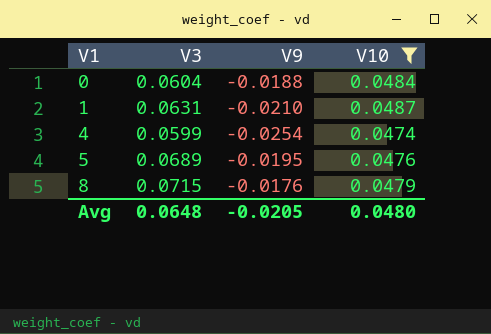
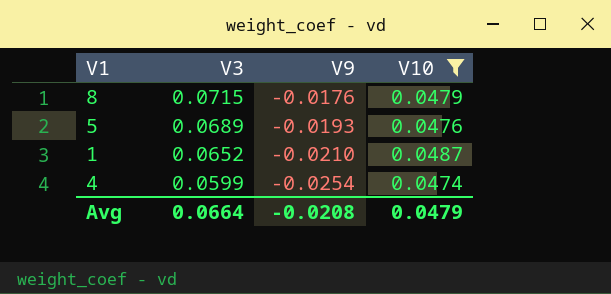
row order: V1 ascending -> V3 descending
row 0: 0.0604 | -0.0188 | 0.0484 -> none
5 | V9: -0.0195 -> -0.0193
1 | V3: 0.0631 -> 0.0652
Avg | V3: 0.0648 -> 0.0664
Avg | V9: -0.0205 -> -0.0208
Avg | V10: 0.0480 -> 0.0479

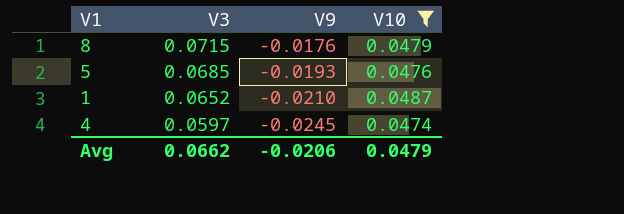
5 | V3: 0.0689 -> 0.0685
4 | V3: 0.0599 -> 0.0597
4 | V9: -0.0254 -> -0.0245
Avg | V3: 0.0664 -> 0.0662
Avg | V9: -0.0208 -> -0.0206

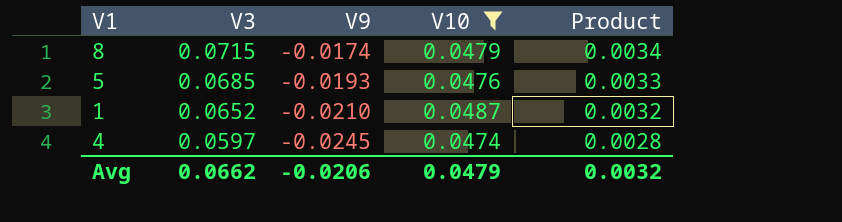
column Product | formula: none -> [V3] * [V10]
8 | V9: -0.0176 -> -0.0174

